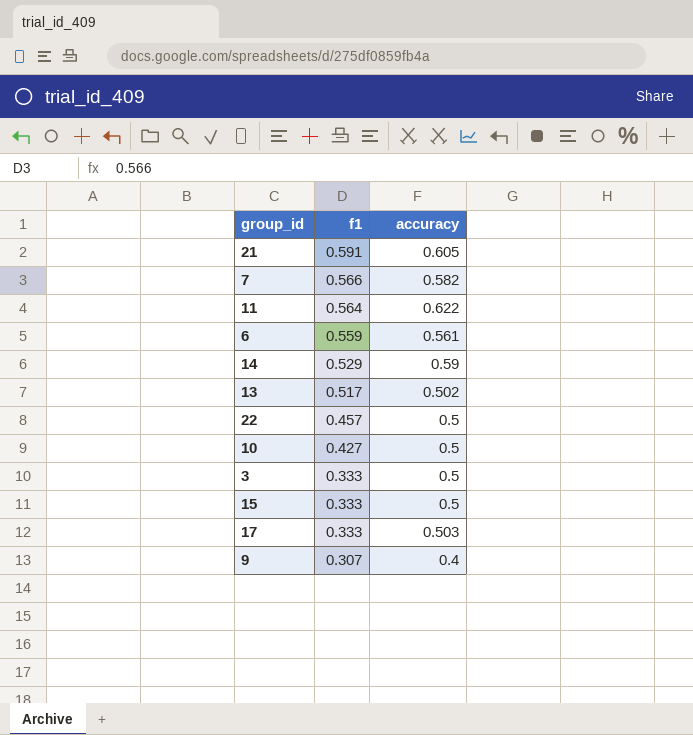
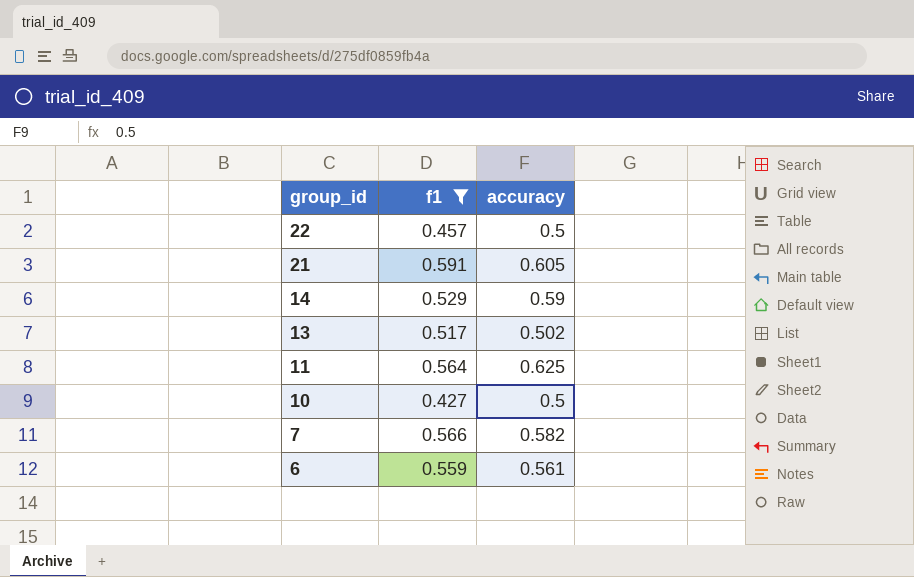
filter: none -> f1 >= 0.427
row order: f1 descending -> group_id descending
11 | accuracy: 0.622 -> 0.625

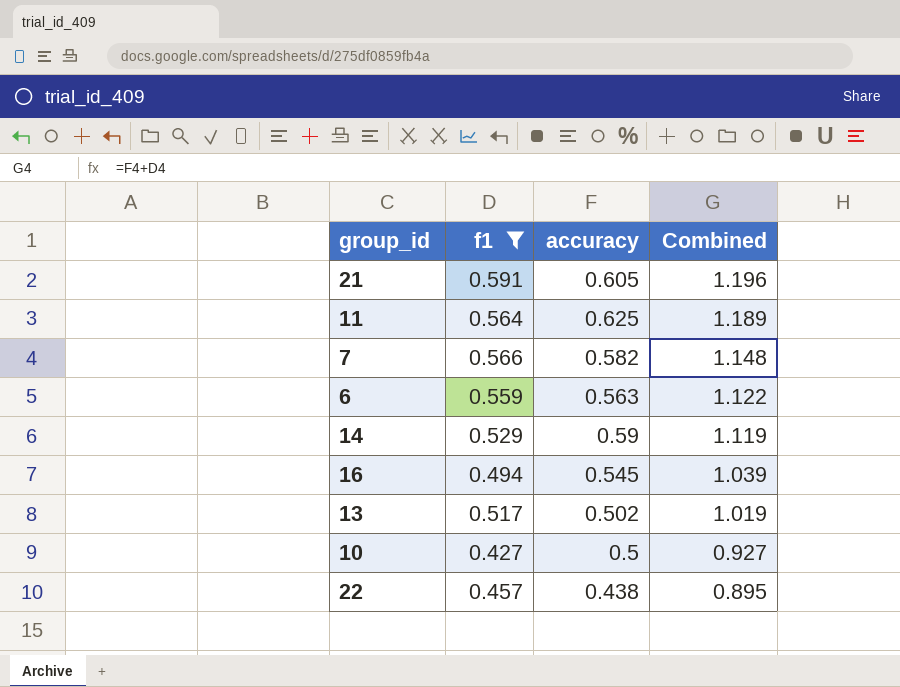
row order: group_id descending -> Combined descending
column Combined | formula: none -> [f1] + [accuracy]
6 | accuracy: 0.561 -> 0.563
row 16: none -> 0.494 | 0.545 | 1.039
22 | accuracy: 0.5 -> 0.438

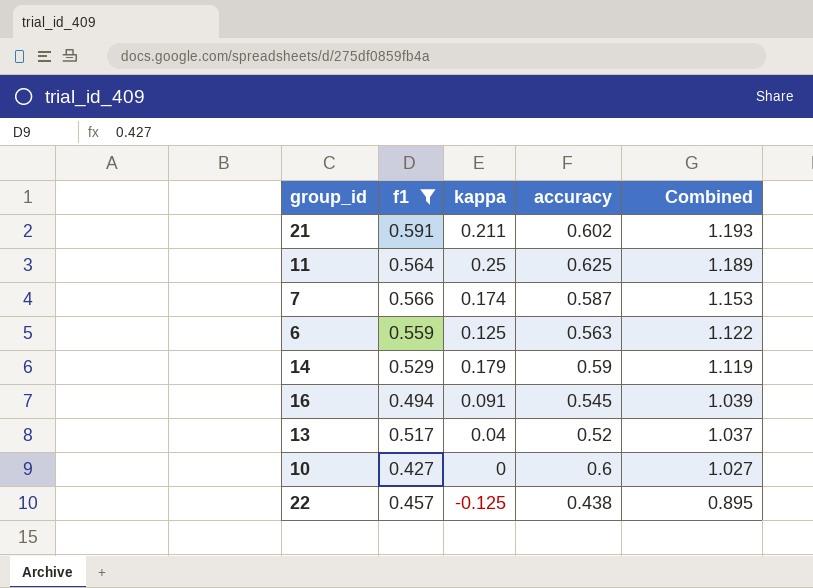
column kappa | position: none -> 3
21 | accuracy: 0.605 -> 0.602
21 | Combined: 1.196 -> 1.193
7 | accuracy: 0.582 -> 0.587
7 | Combined: 1.148 -> 1.153
13 | accuracy: 0.502 -> 0.52
13 | Combined: 1.019 -> 1.037
10 | accuracy: 0.5 -> 0.6
10 | Combined: 0.927 -> 1.027

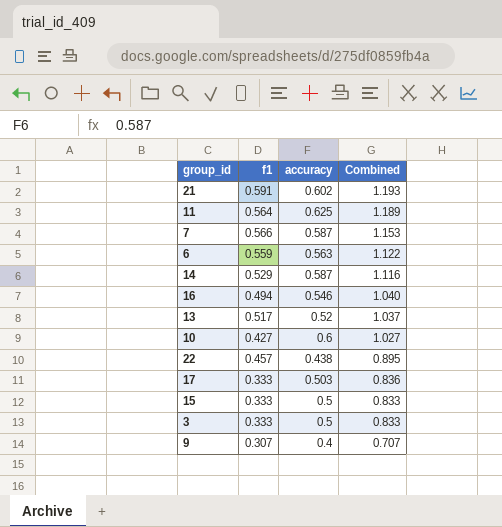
filter: f1 >= 0.427 -> none
column kappa | position: 3 -> none
14 | accuracy: 0.59 -> 0.587
14 | Combined: 1.119 -> 1.116
16 | accuracy: 0.545 -> 0.546
16 | Combined: 1.039 -> 1.040

